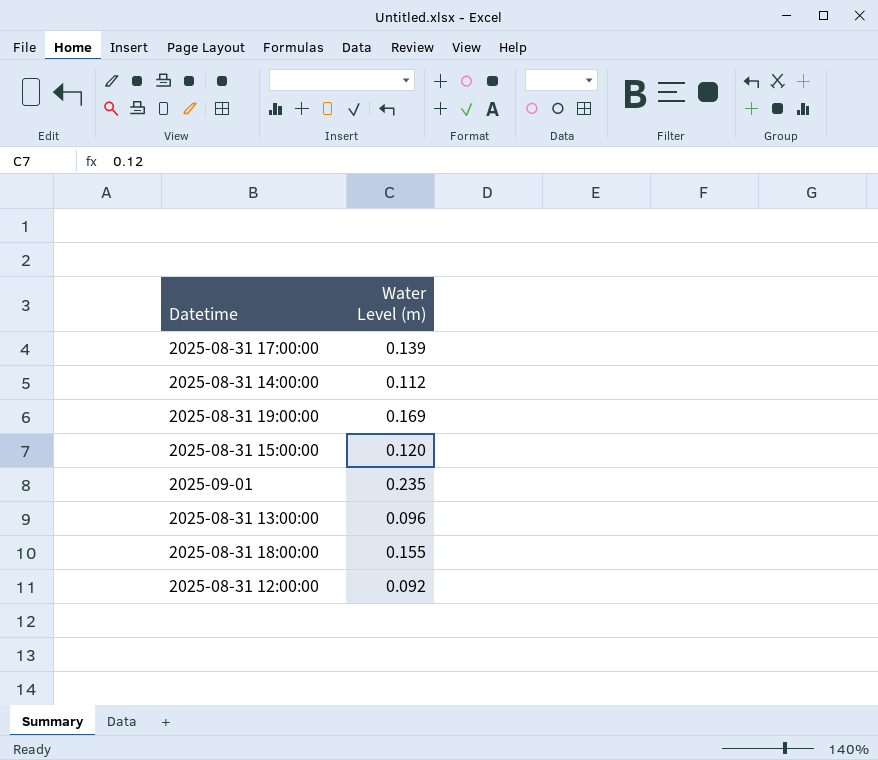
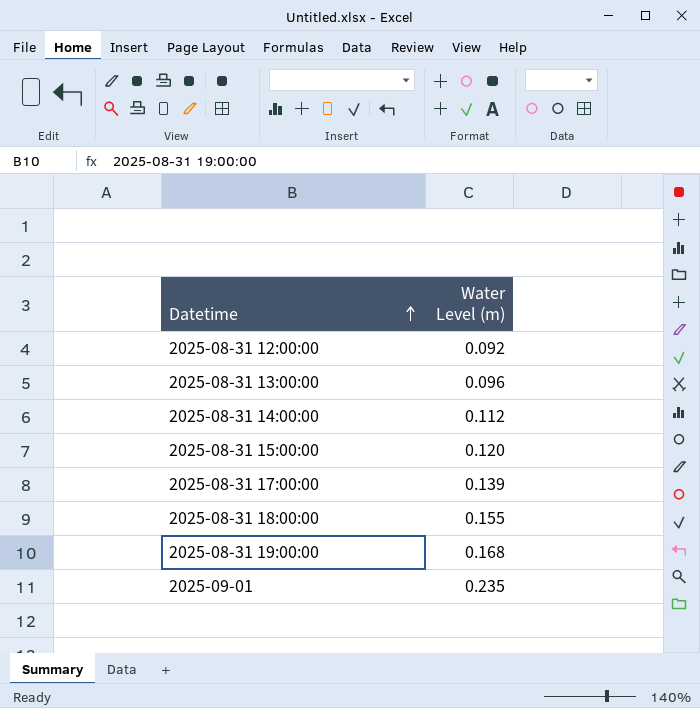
row order: none -> Datetime ascending
2025-08-31 19:00:00 | Water Level (m): 0.169 -> 0.168

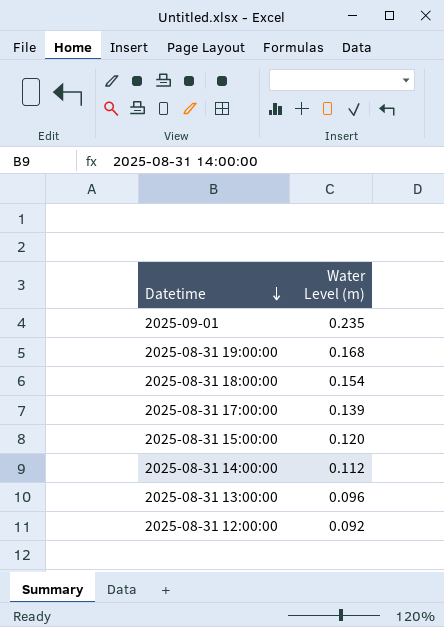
row order: Datetime ascending -> Datetime descending
2025-08-31 18:00:00 | Water Level (m): 0.155 -> 0.154

